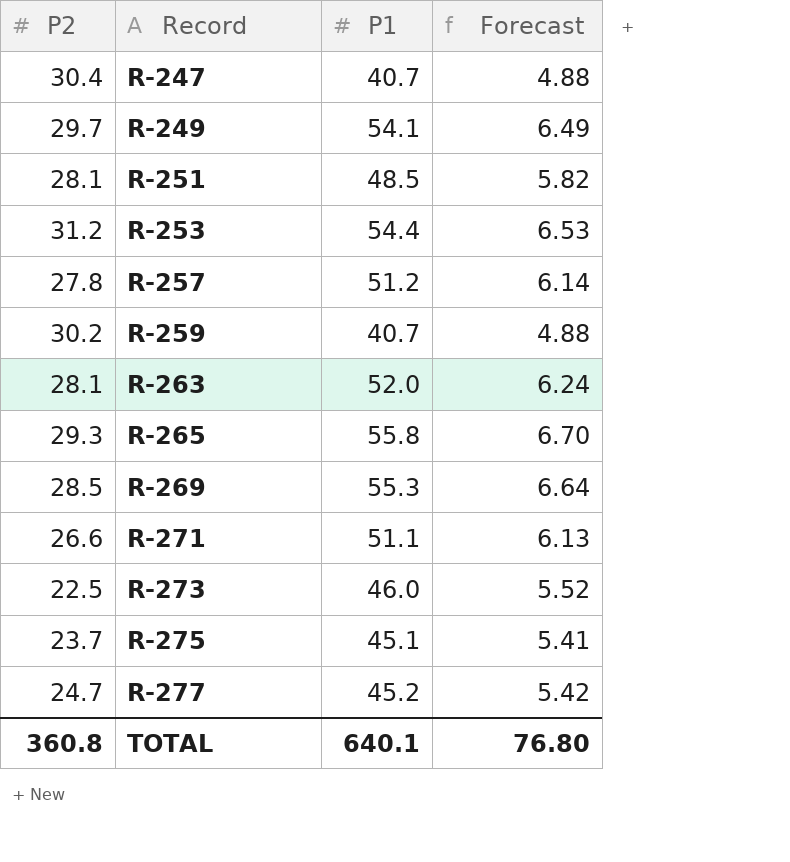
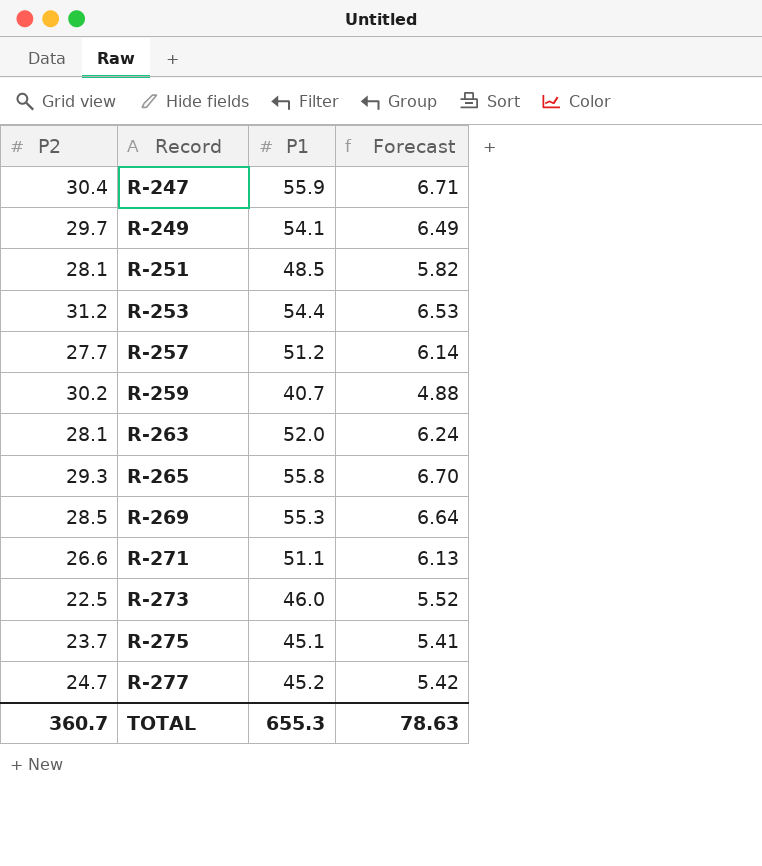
R-247 | P1: 40.7 -> 55.9
R-247 | Forecast: 4.88 -> 6.71
R-257 | P2: 27.8 -> 27.7
TOTAL | P2: 360.8 -> 360.7
TOTAL | P1: 640.1 -> 655.3
TOTAL | Forecast: 76.80 -> 78.63

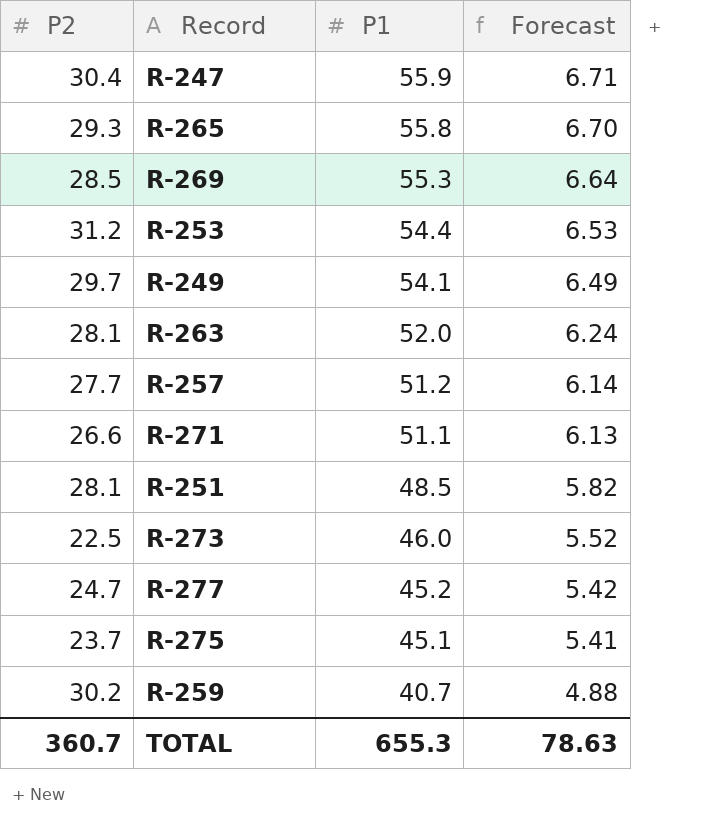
row order: Record ascending -> P1 descending

